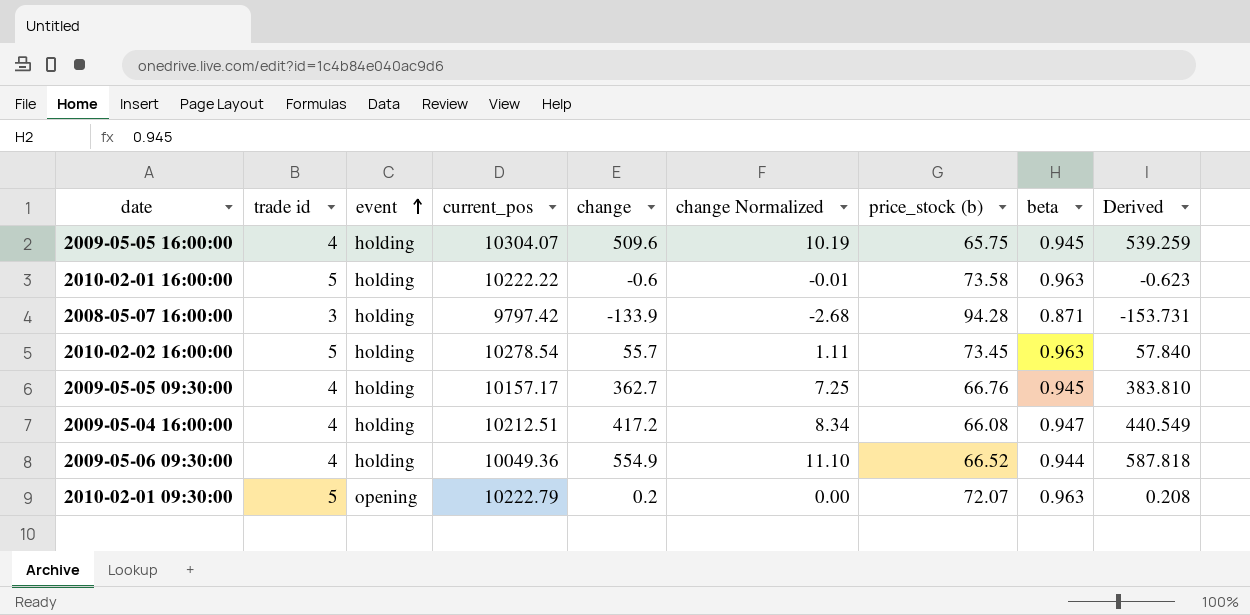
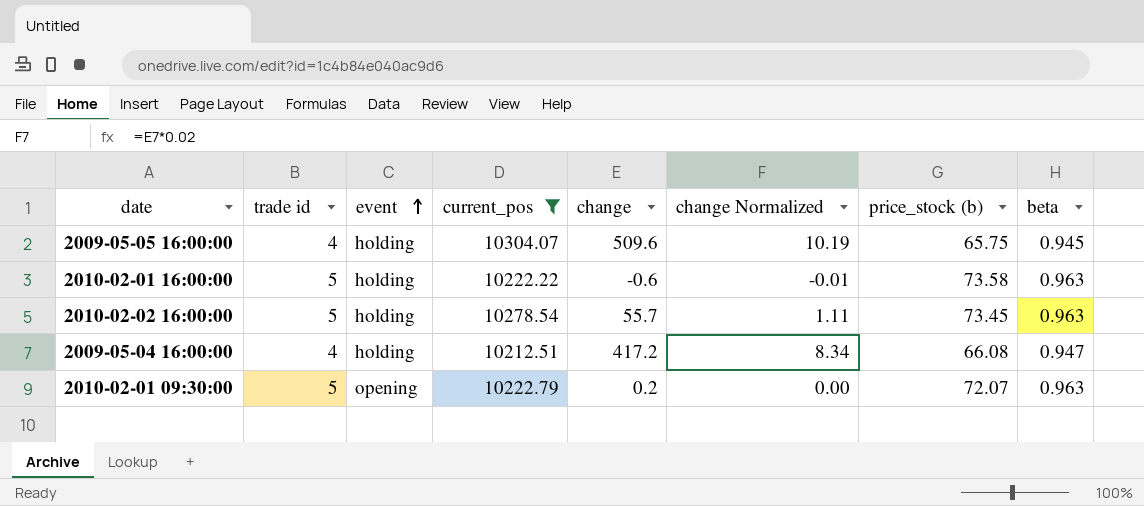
filter: none -> current_pos >= 10212.51
column Derived | formula: [change] / [beta] -> none

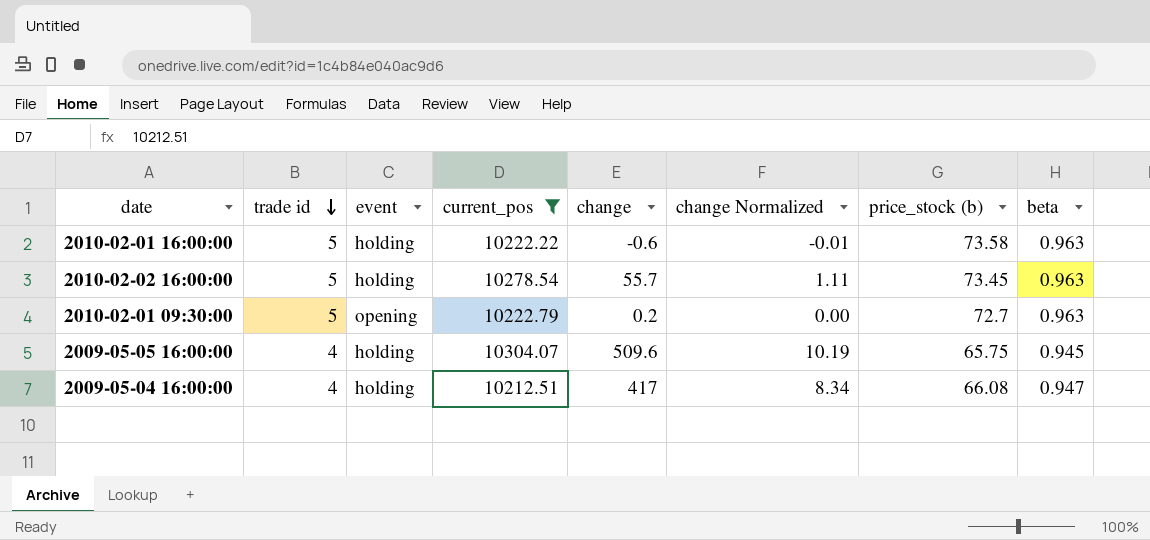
row order: event ascending -> trade id descending
2010-02-01 09:30:00 | price_stock (b): 72.07 -> 72.7
2009-05-04 16:00:00 | change: 417.2 -> 417

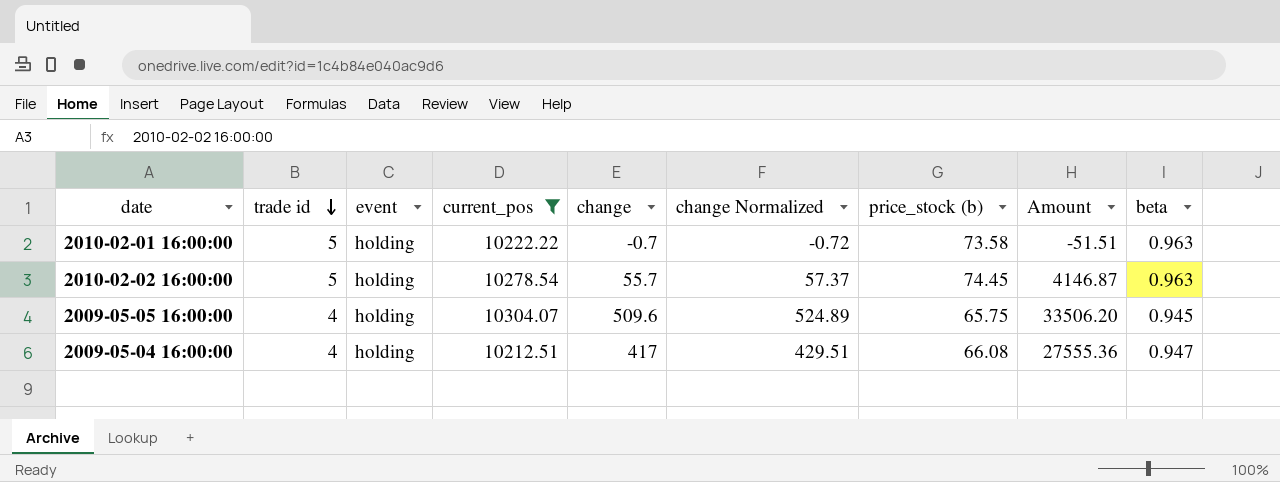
column change Normalized | formula: [change] * 0.02 -> [change] * 1.03
column Amount | formula: none -> [change] * [price_stock (b)]
row 2010-02-01 09:30:00: 5 | opening | 10222.79 | 0.2 | 0.00 | 72.7 | 0.963 -> none
2010-02-01 16:00:00 | change: -0.6 -> -0.7
2010-02-02 16:00:00 | price_stock (b): 73.45 -> 74.45

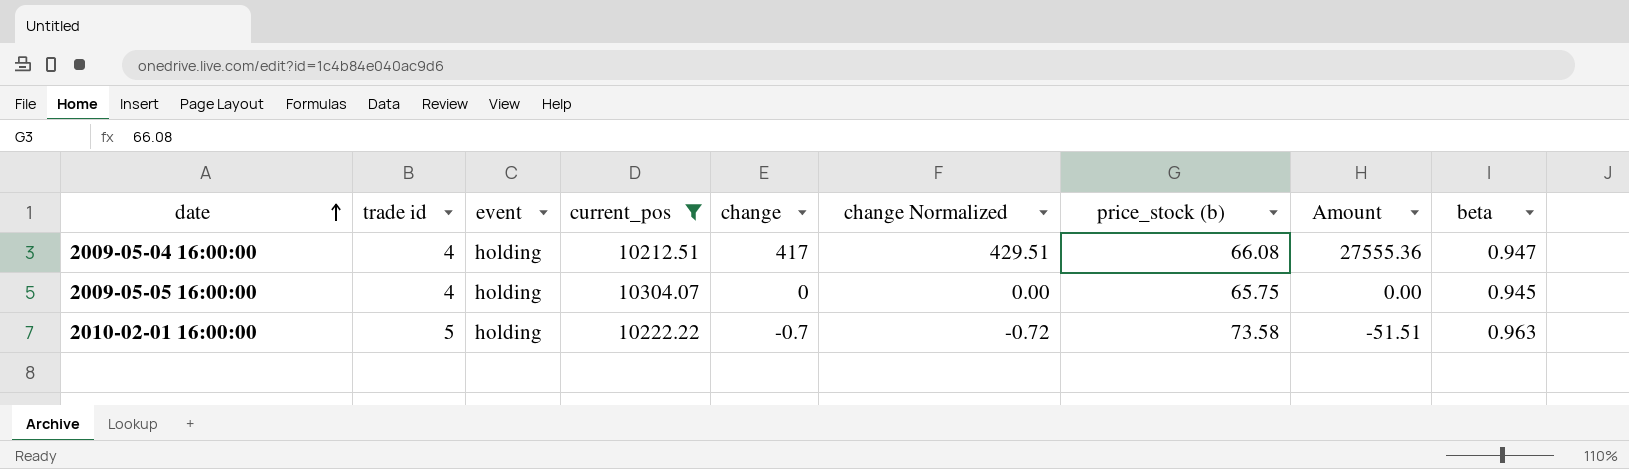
row order: trade id descending -> date ascending
row 2010-02-02 16:00:00: 5 | holding | 10278.54 | 55.7 | 57.37 | 74.45 | 4146.87 | 0.963 -> none
2009-05-05 16:00:00 | change: 509.6 -> 0
2009-05-05 16:00:00 | change Normalized: 524.89 -> 0.00
2009-05-05 16:00:00 | Amount: 33506.20 -> 0.00

